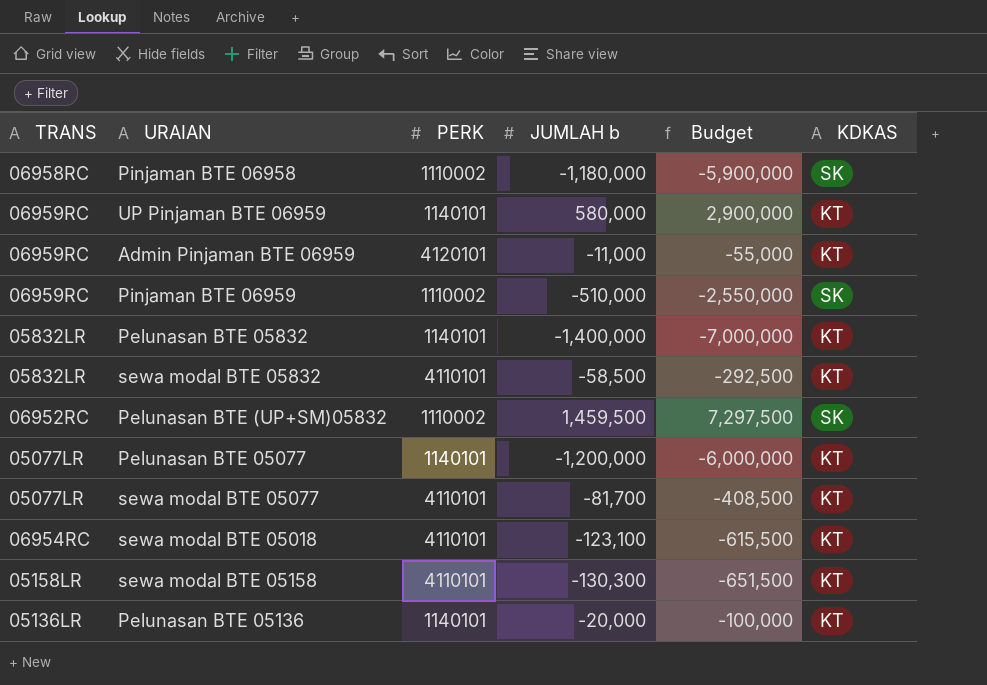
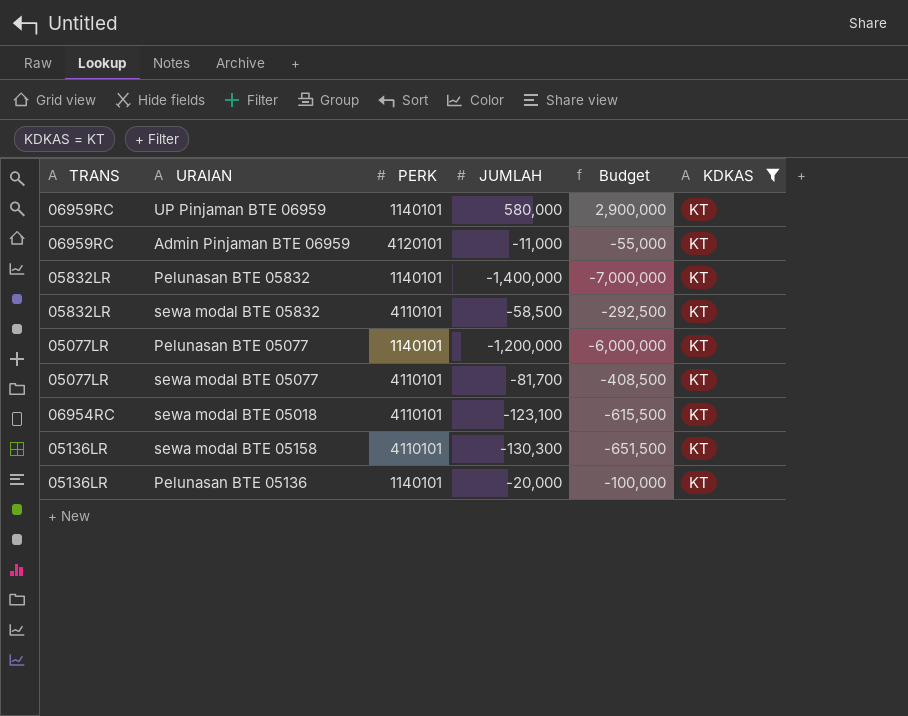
filter: none -> KDKAS = KT
column name: JUMLAH b -> JUMLAH
sewa modal BTE 05158 | TRANS: 05158LR -> 05136LR

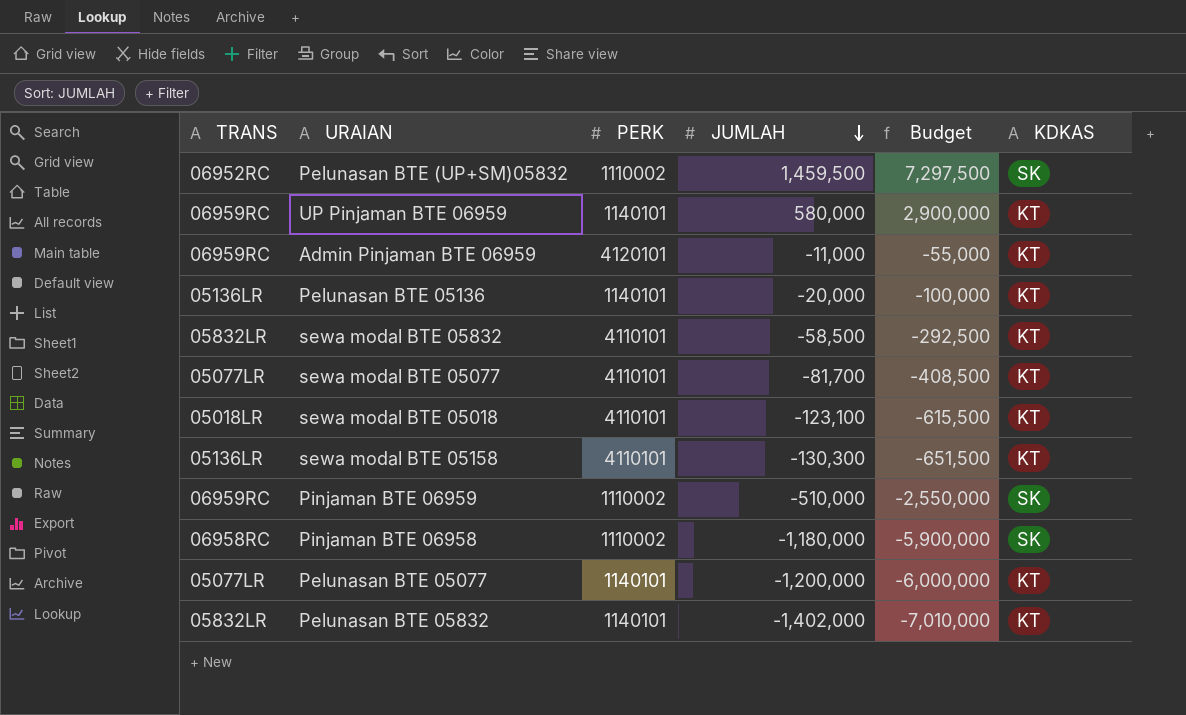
filter: KDKAS = KT -> none
row order: none -> JUMLAH descending
sewa modal BTE 05018 | TRANS: 06954RC -> 05018LR
Pelunasan BTE 05832 | JUMLAH: -1,400,000 -> -1,402,000
Pelunasan BTE 05832 | Budget: -7,000,000 -> -7,010,000

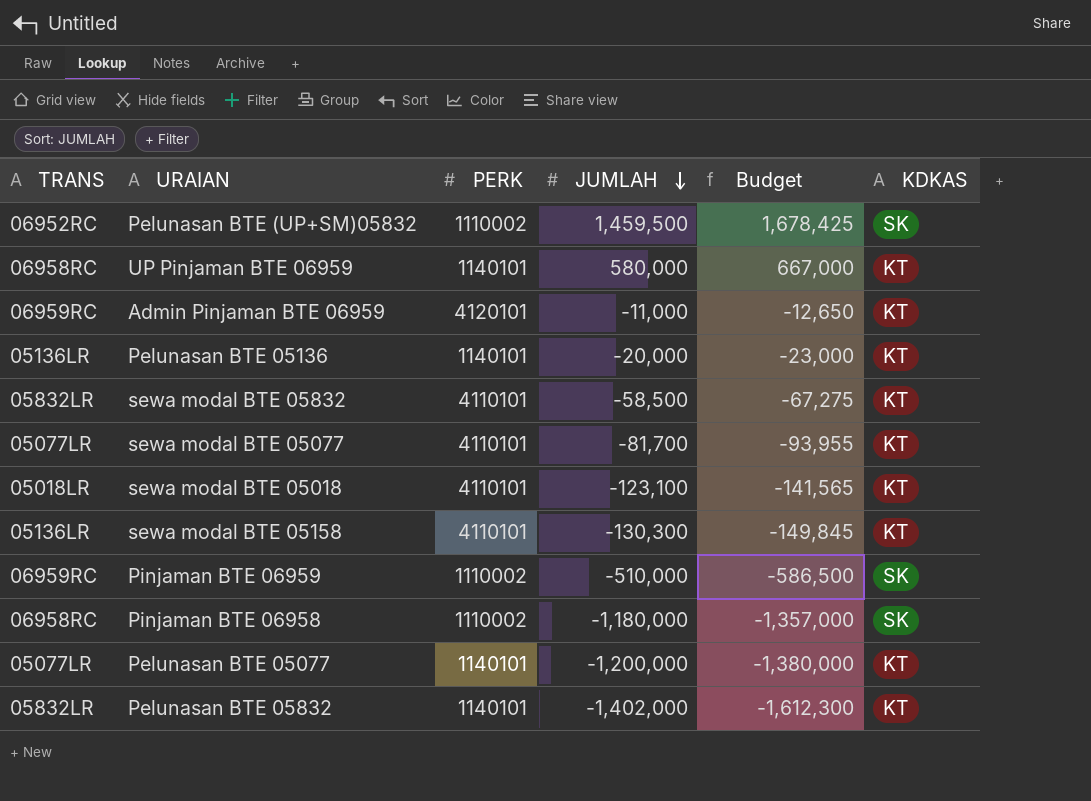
column Budget | formula: [JUMLAH] * 5 -> [JUMLAH] * 1.15
UP Pinjaman BTE 06959 | TRANS: 06959RC -> 06958RC

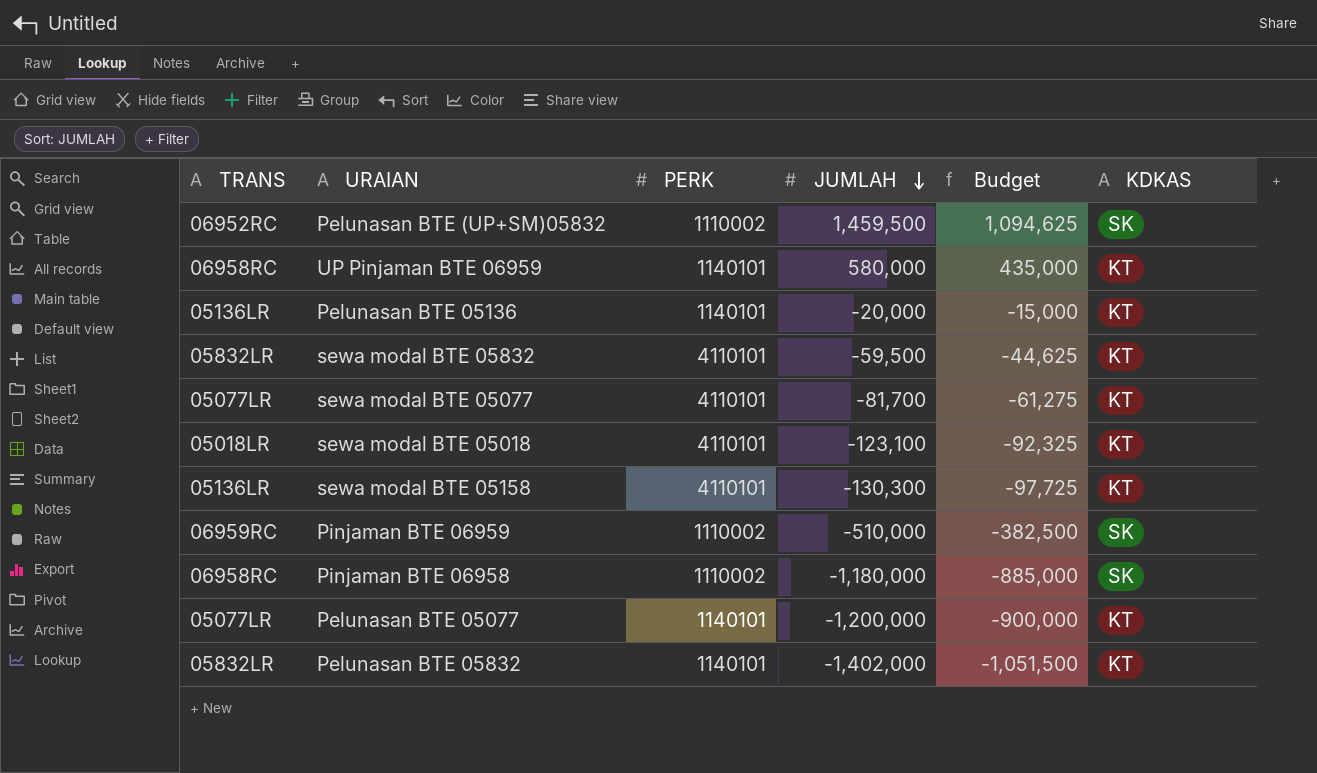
column Budget | formula: [JUMLAH] * 1.15 -> [JUMLAH] * 0.75
row Admin Pinjaman BTE 06959: 06959RC | 4120101 | -11,000 | -12,650 | KT -> none
sewa modal BTE 05832 | JUMLAH: -58,500 -> -59,500

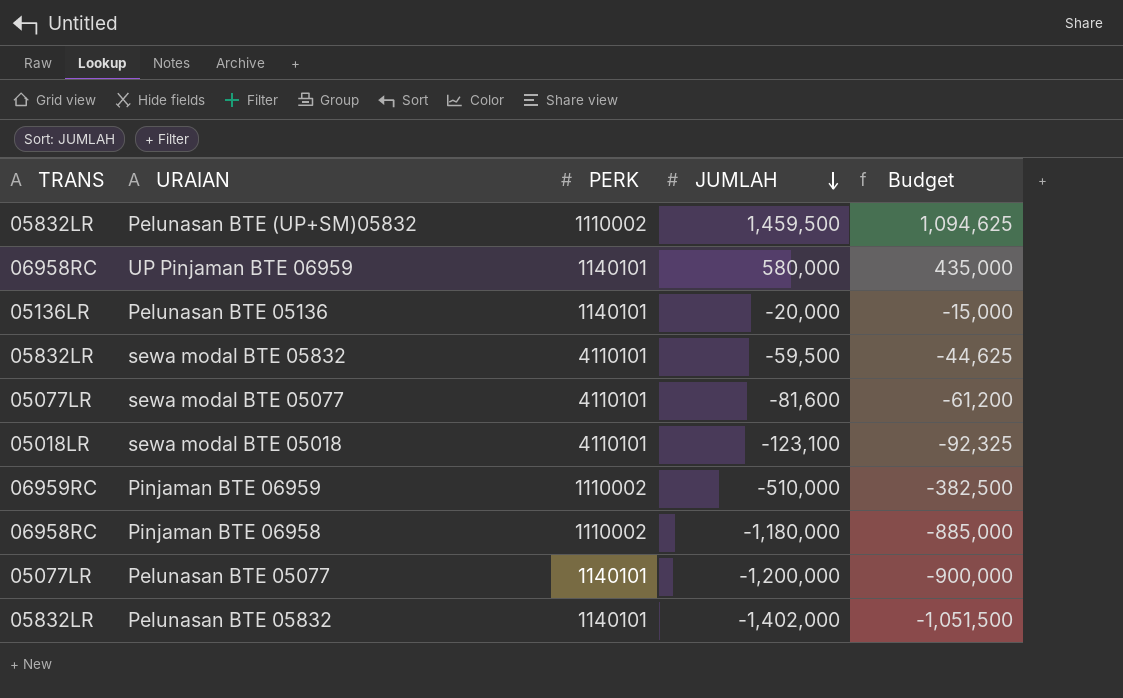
column KDKAS | position: 6 -> none
row sewa modal BTE 05158: 05136LR | 4110101 | -130,300 | -97,725 | KT -> none
Pelunasan BTE (UP+SM)05832 | TRANS: 06952RC -> 05832LR
sewa modal BTE 05077 | JUMLAH: -81,700 -> -81,600
sewa modal BTE 05077 | Budget: -61,275 -> -61,200

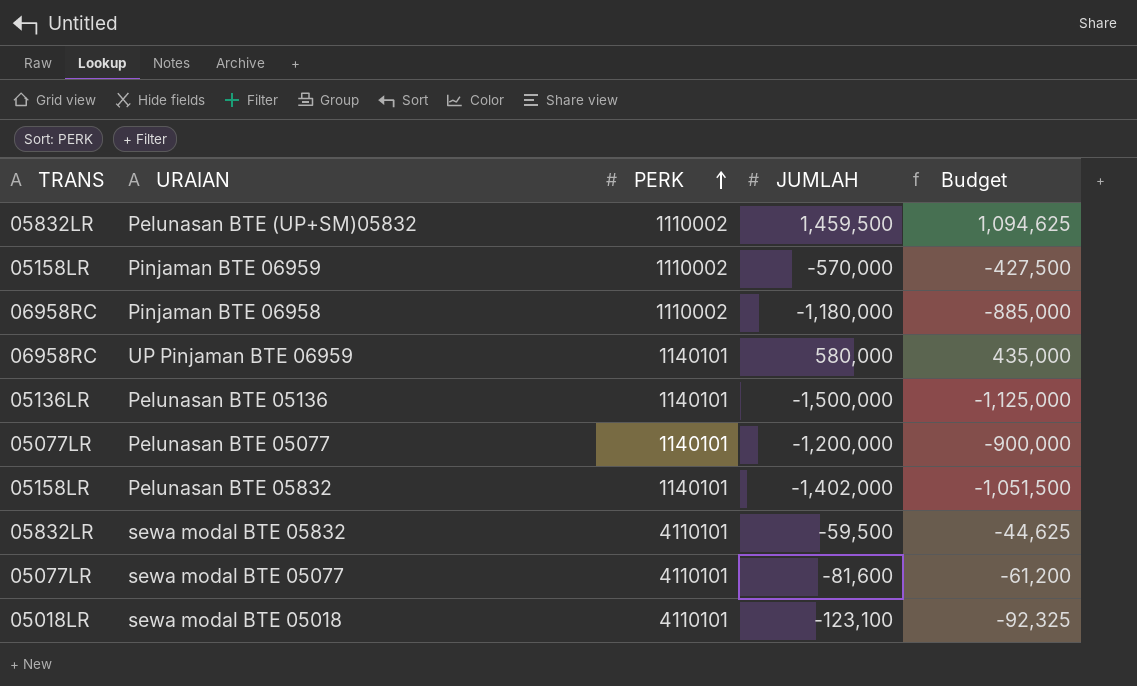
row order: JUMLAH descending -> PERK ascending
Pinjaman BTE 06959 | TRANS: 06959RC -> 05158LR
Pinjaman BTE 06959 | JUMLAH: -510,000 -> -570,000
Pinjaman BTE 06959 | Budget: -382,500 -> -427,500
Pelunasan BTE 05136 | JUMLAH: -20,000 -> -1,500,000
Pelunasan BTE 05136 | Budget: -15,000 -> -1,125,000
Pelunasan BTE 05832 | TRANS: 05832LR -> 05158LR

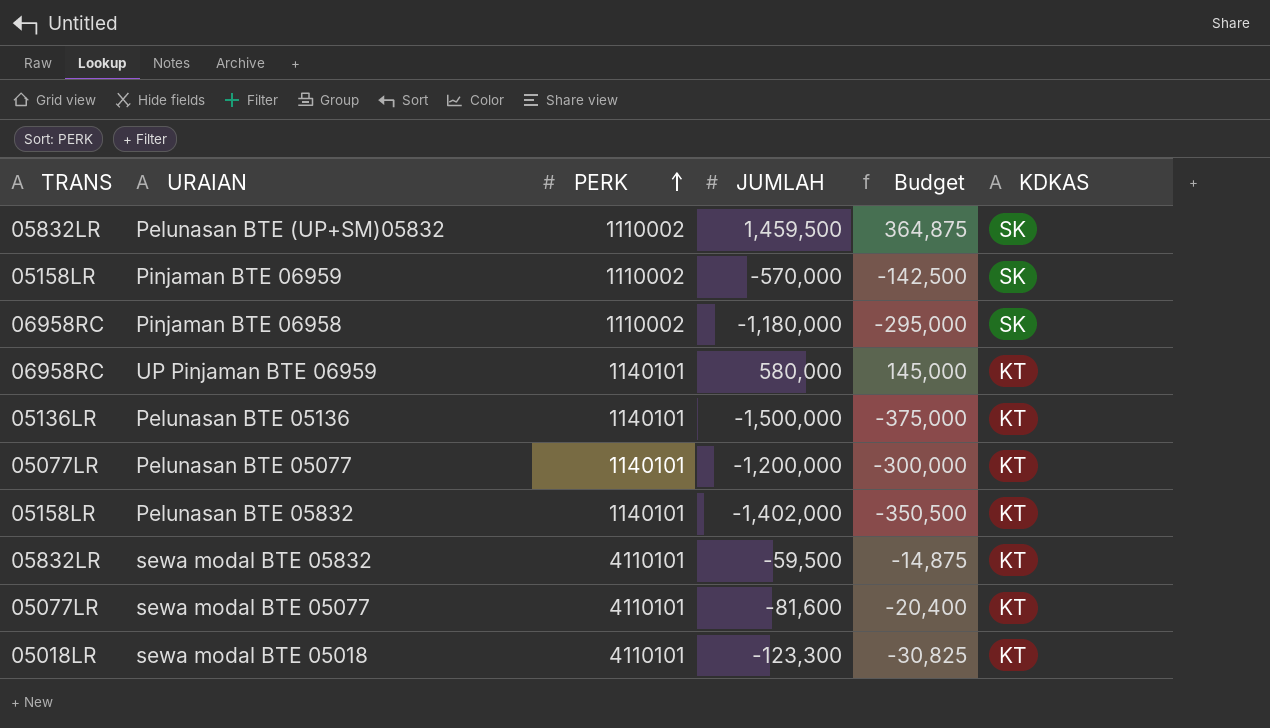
column Budget | formula: [JUMLAH] * 0.75 -> [JUMLAH] * 0.25
column KDKAS | position: none -> 6
sewa modal BTE 05018 | JUMLAH: -123,100 -> -123,300

